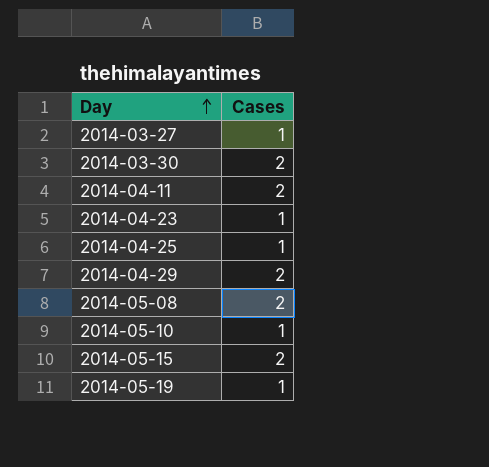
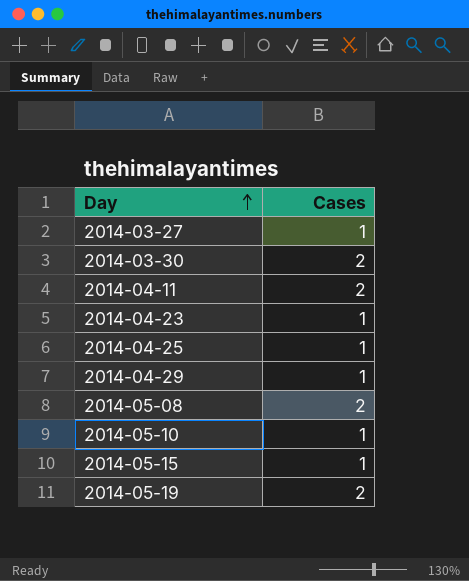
2014-04-29 | Cases: 2 -> 1
2014-05-15 | Cases: 2 -> 1
2014-05-19 | Cases: 1 -> 2

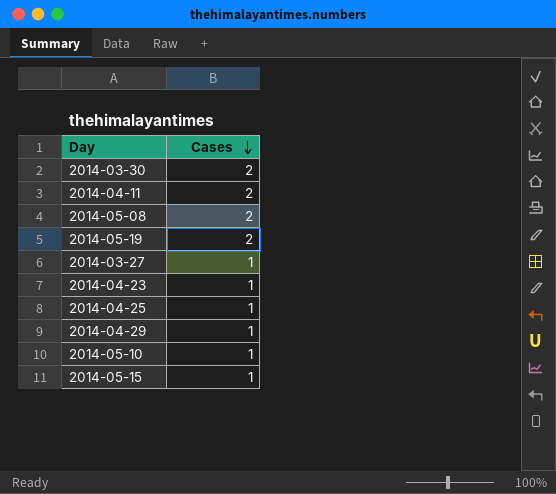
row order: Day ascending -> Cases descending

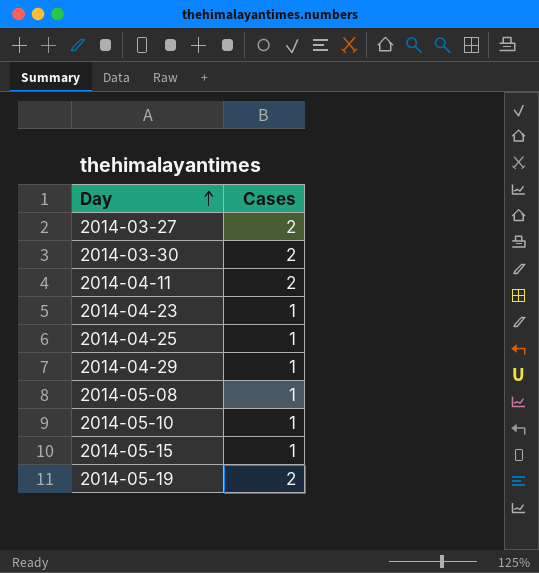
row order: Cases descending -> Day ascending
2014-03-27 | Cases: 1 -> 2
2014-05-08 | Cases: 2 -> 1

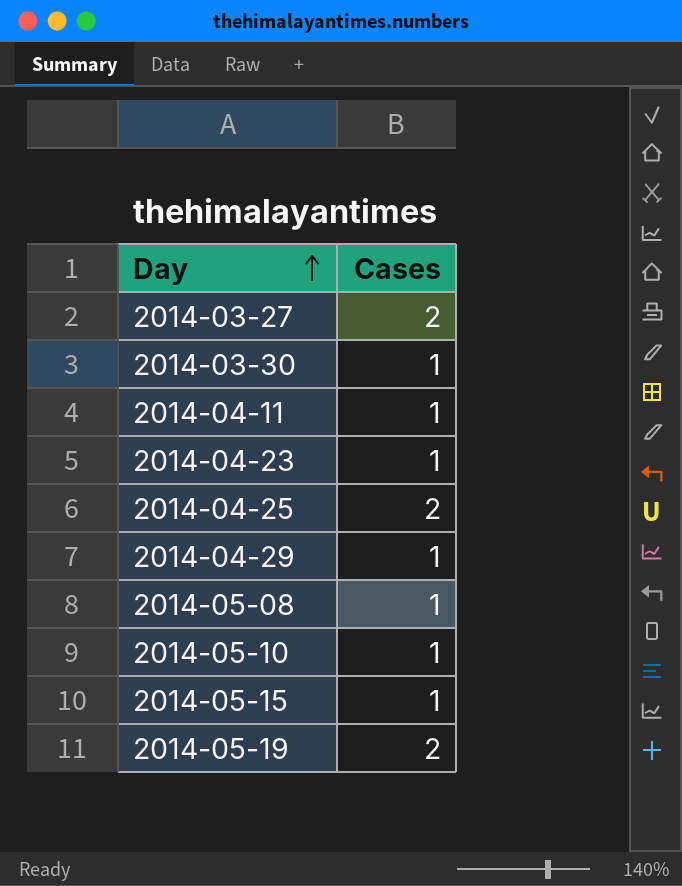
2014-03-30 | Cases: 2 -> 1
2014-04-11 | Cases: 2 -> 1
2014-04-25 | Cases: 1 -> 2

